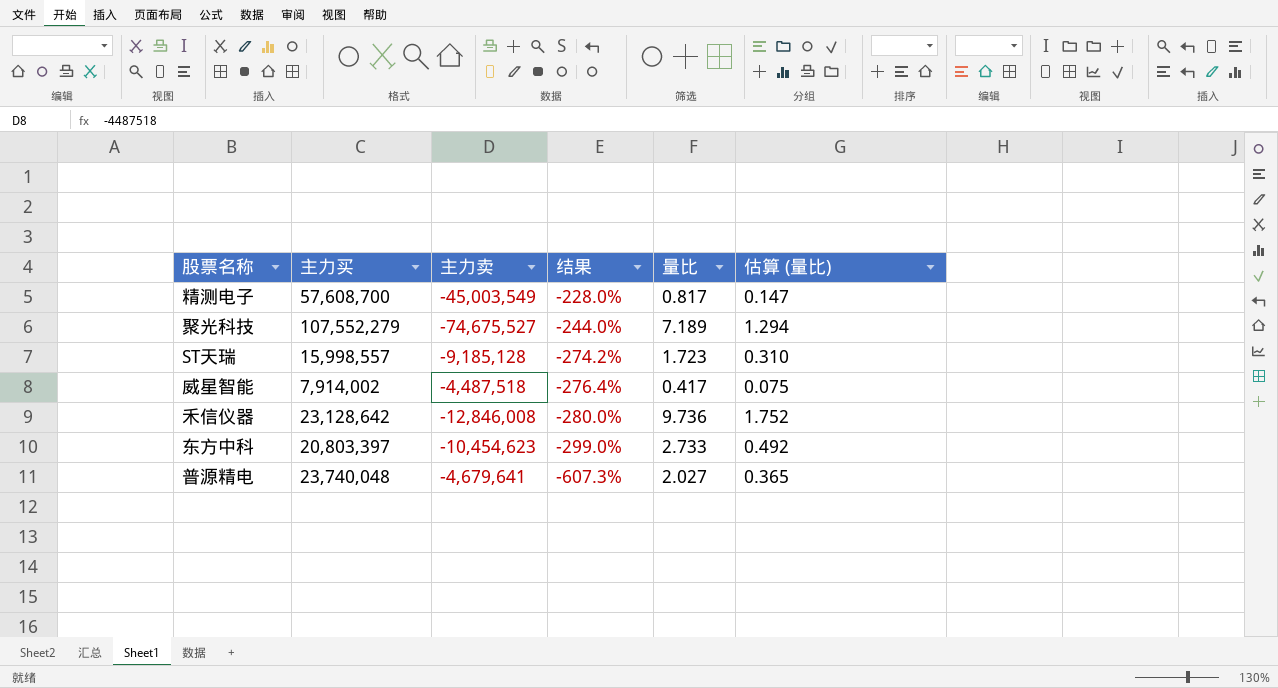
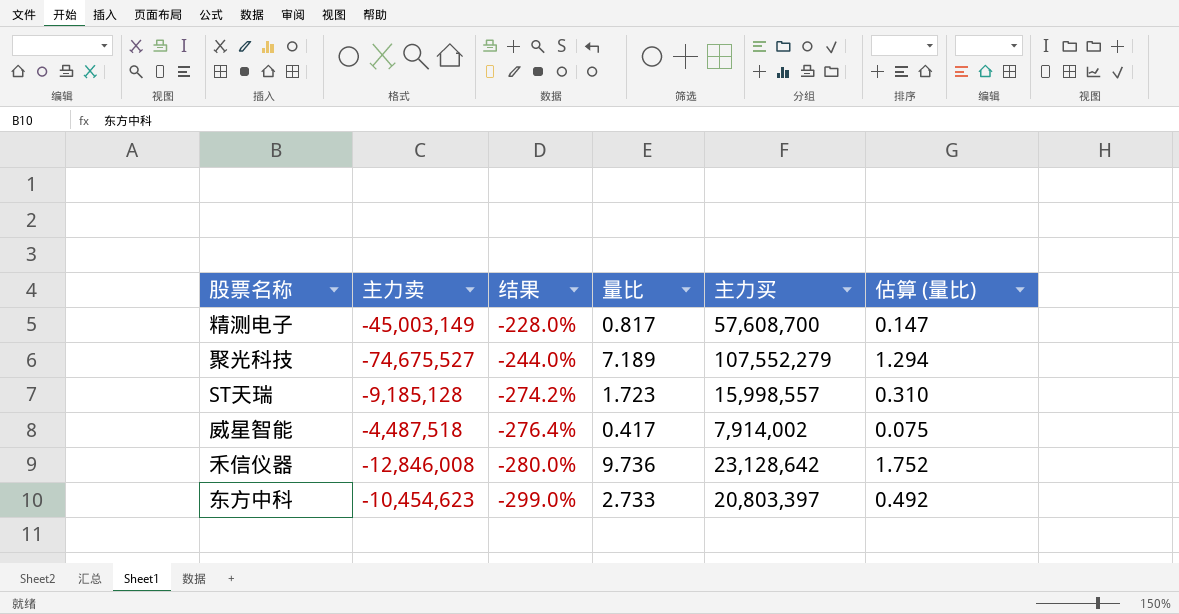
column 主力买 | position: 2 -> 5
row 普源精电: 23,740,048 | -4,679,641 | -607.3% | 2.027 | 0.365 -> none
精测电子 | 主力卖: -45,003,549 -> -45,003,149

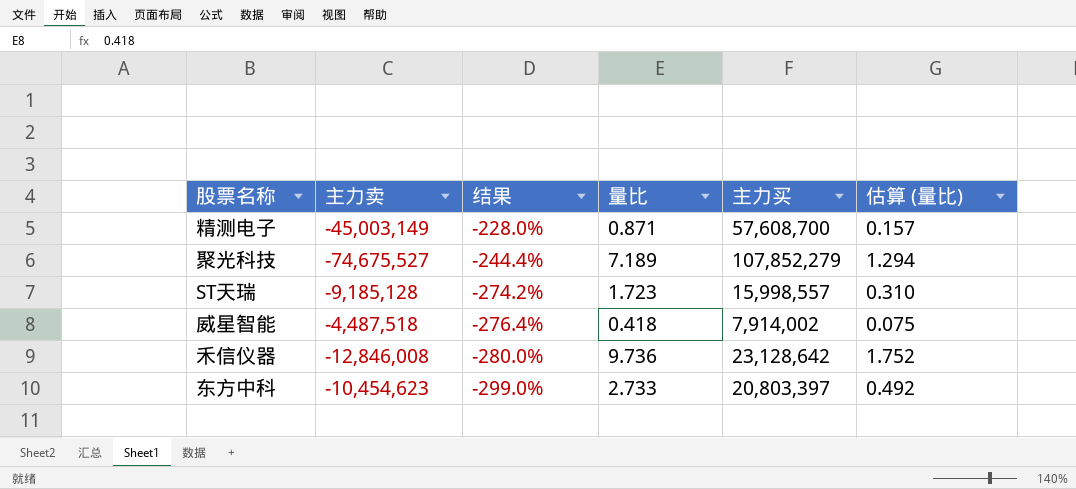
精测电子 | 量比: 0.817 -> 0.871
精测电子 | 估算 (量比): 0.147 -> 0.157
聚光科技 | 结果: -244.0% -> -244.4%
聚光科技 | 主力买: 107,552,279 -> 107,852,279
威星智能 | 量比: 0.417 -> 0.418

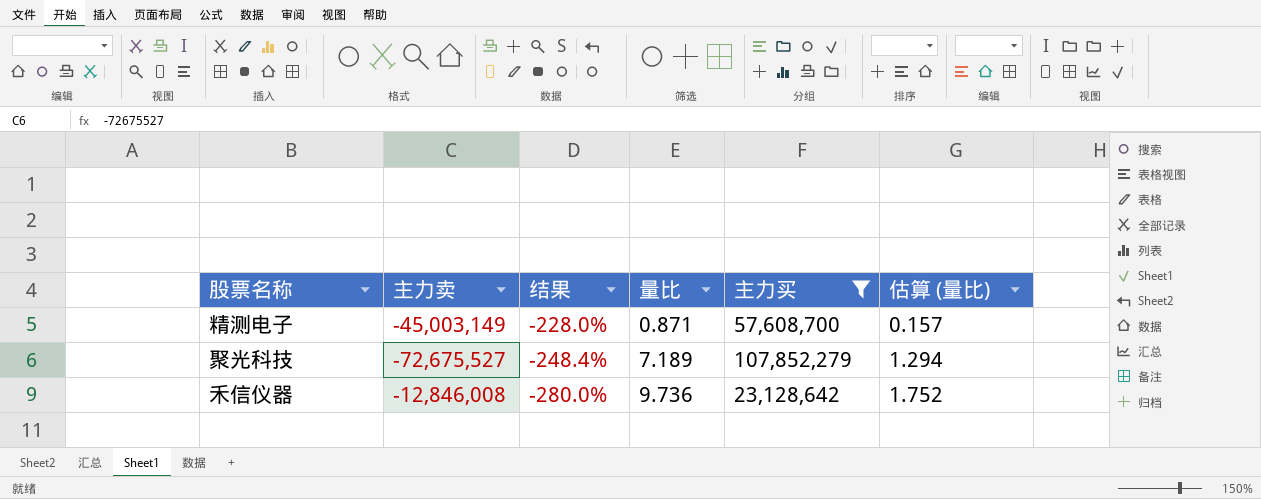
filter: none -> 主力买 >= 23,128,642
聚光科技 | 主力卖: -74,675,527 -> -72,675,527
聚光科技 | 结果: -244.4% -> -248.4%

